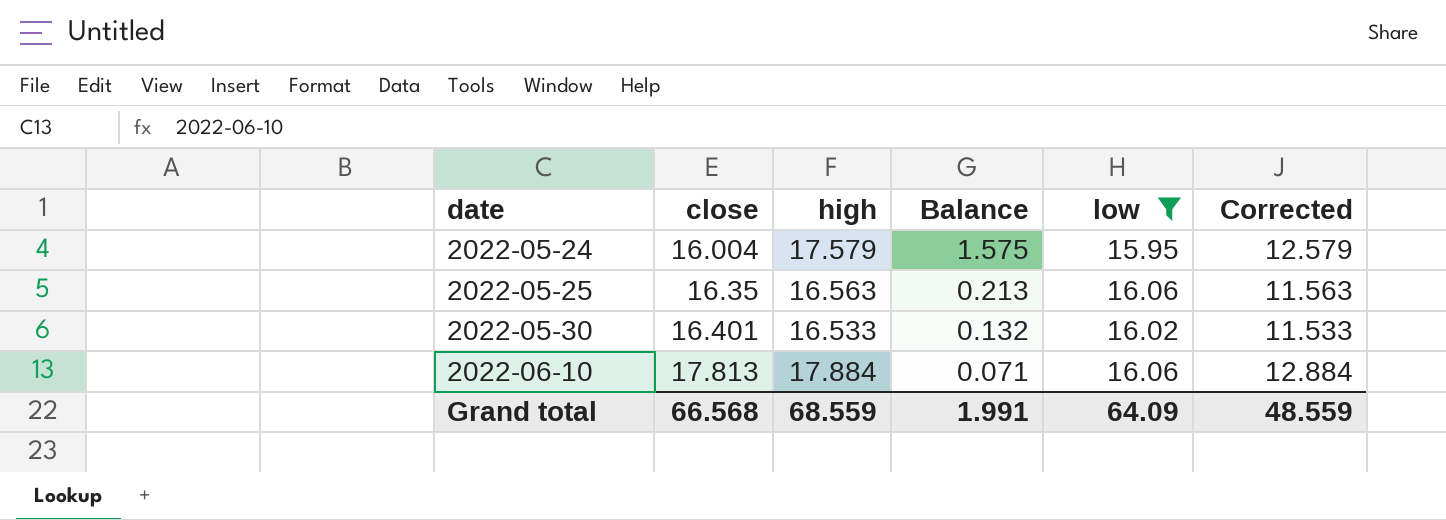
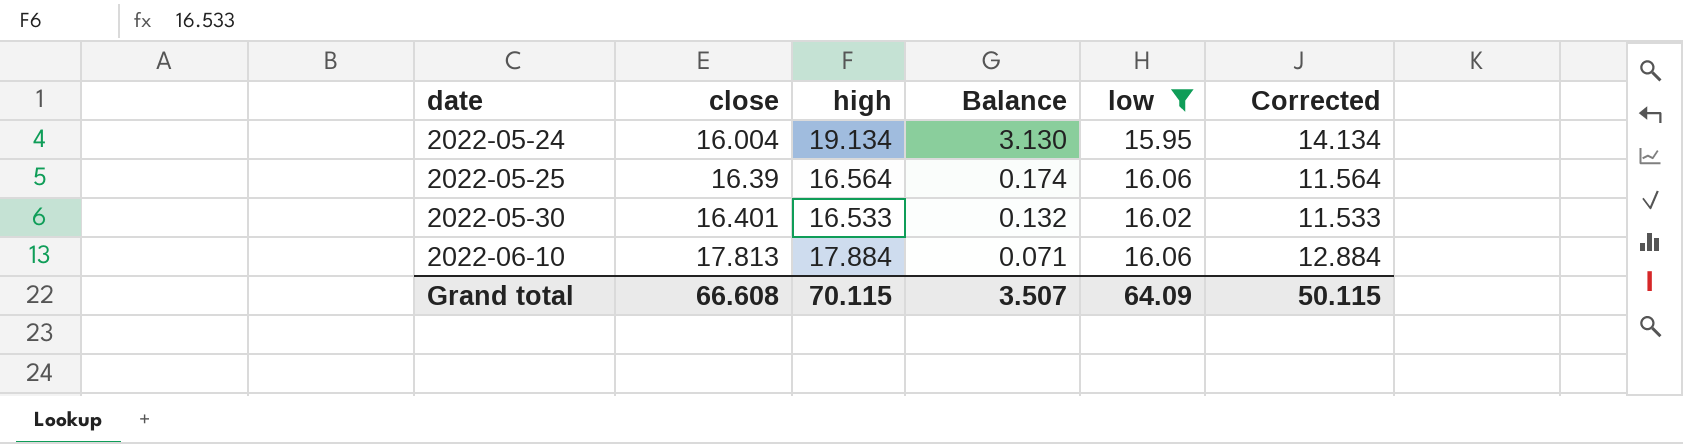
2022-05-24 | high: 17.579 -> 19.134
2022-05-24 | Balance: 1.575 -> 3.130
2022-05-24 | Corrected: 12.579 -> 14.134
2022-05-25 | close: 16.35 -> 16.39
2022-05-25 | high: 16.563 -> 16.564
2022-05-25 | Balance: 0.213 -> 0.174
2022-05-25 | Corrected: 11.563 -> 11.564
Grand total | close: 66.568 -> 66.608
Grand total | high: 68.559 -> 70.115
Grand total | Balance: 1.991 -> 3.507
Grand total | Corrected: 48.559 -> 50.115

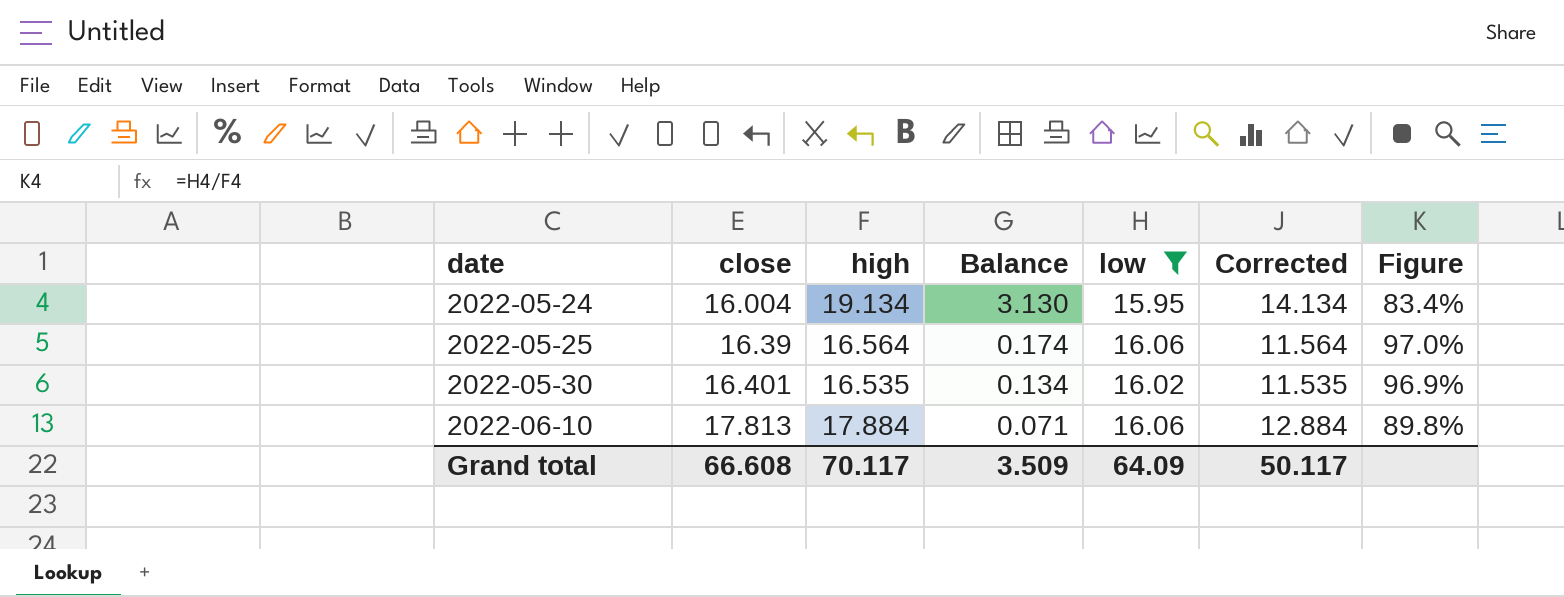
column Figure | formula: none -> [low] / [high]
2022-05-30 | high: 16.533 -> 16.535
2022-05-30 | Balance: 0.132 -> 0.134
2022-05-30 | Corrected: 11.533 -> 11.535
Grand total | high: 70.115 -> 70.117
Grand total | Balance: 3.507 -> 3.509
Grand total | Corrected: 50.115 -> 50.117

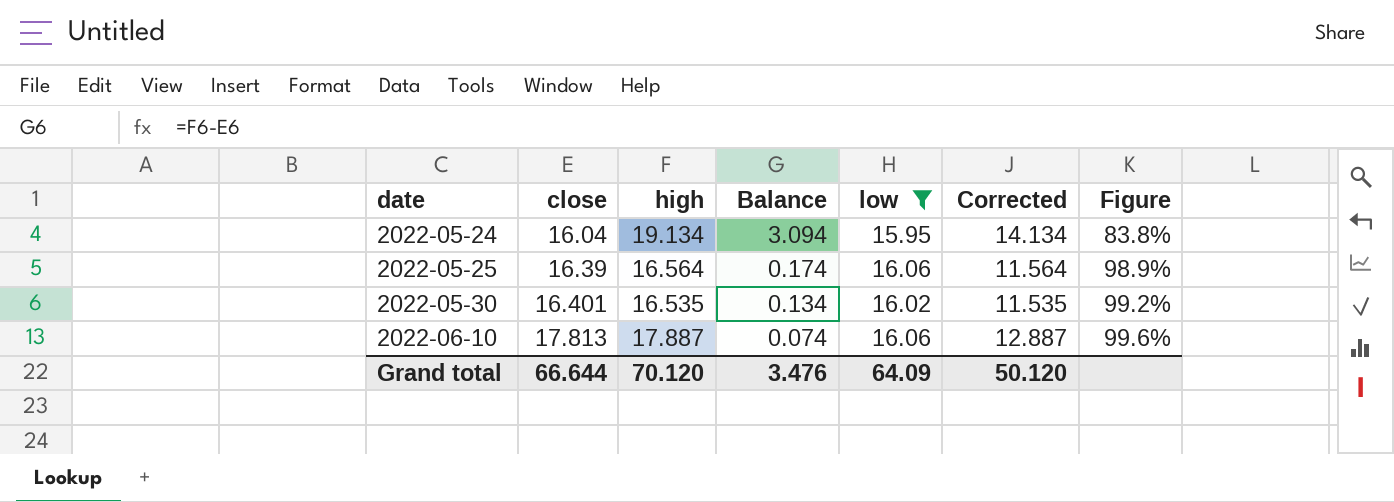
column Figure | formula: [low] / [high] -> [close] / [high]
2022-05-24 | close: 16.004 -> 16.04
2022-05-24 | Balance: 3.130 -> 3.094
2022-06-10 | high: 17.884 -> 17.887
2022-06-10 | Balance: 0.071 -> 0.074
2022-06-10 | Corrected: 12.884 -> 12.887
Grand total | close: 66.608 -> 66.644
Grand total | high: 70.117 -> 70.120
Grand total | Balance: 3.509 -> 3.476
Grand total | Corrected: 50.117 -> 50.120

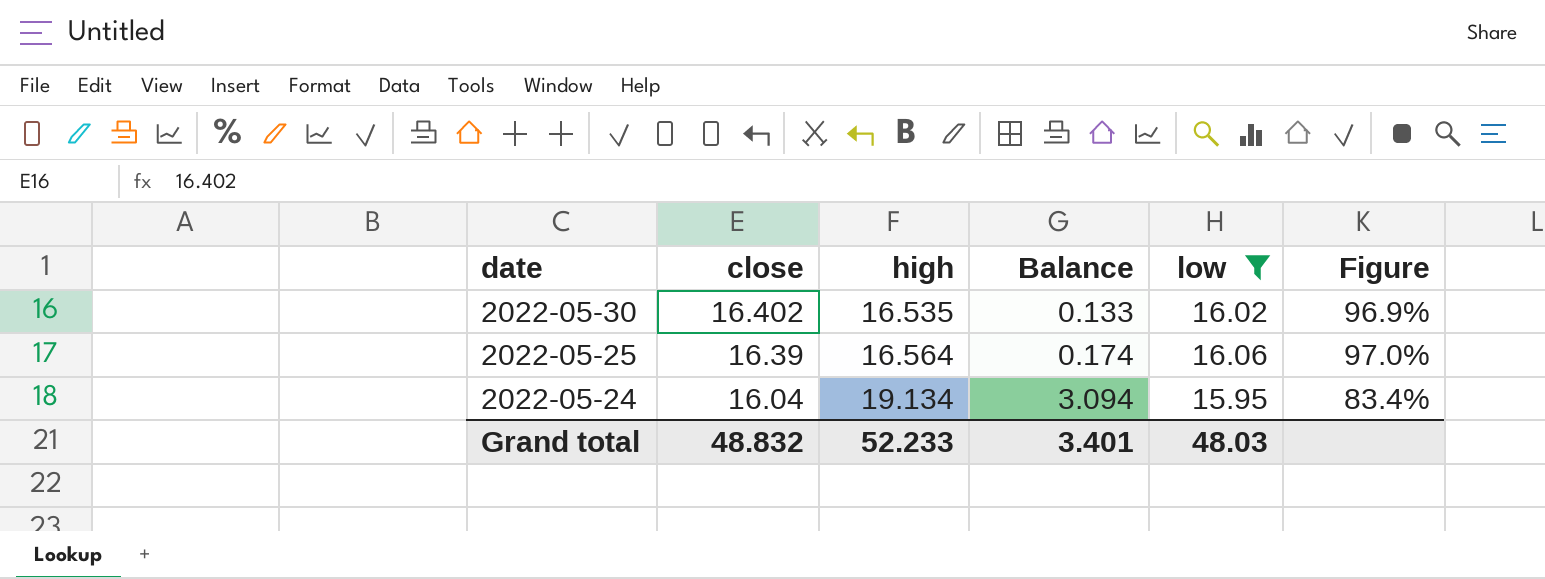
row order: date ascending -> date descending
column Corrected | formula: [high] - 5 -> none
column Figure | formula: [close] / [high] -> [low] / [high]
row 2022-06-10: 17.813 | 17.887 | 0.074 | 16.06 | 12.887 | 99.6% -> none
2022-05-30 | close: 16.401 -> 16.402
2022-05-30 | Balance: 0.134 -> 0.133
Grand total | close: 66.644 -> 48.832
Grand total | high: 70.120 -> 52.233
Grand total | Balance: 3.476 -> 3.401
Grand total | low: 64.09 -> 48.03

